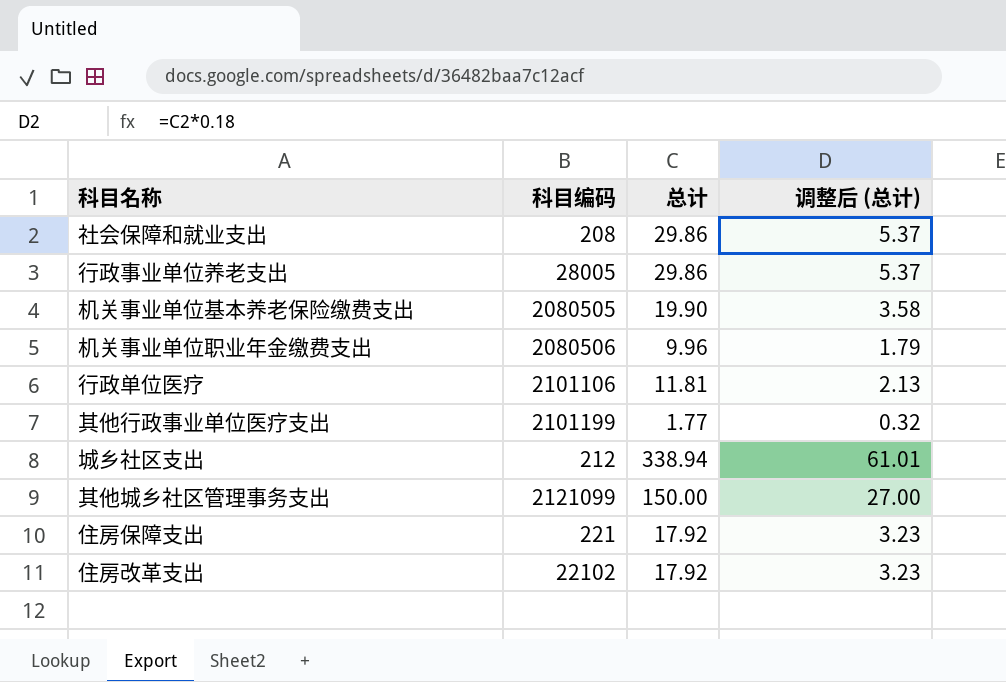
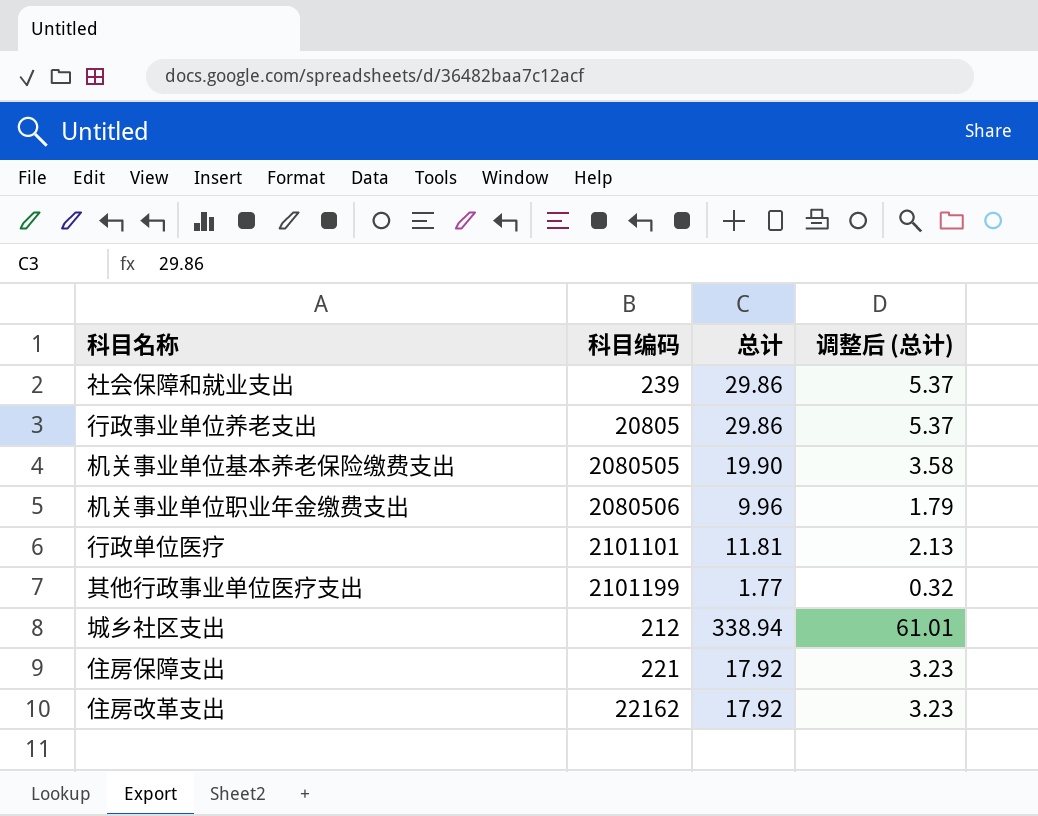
row 其他城乡社区管理事务支出: 2121099 | 150.00 | 27.00 -> none
社会保障和就业支出 | 科目编码: 208 -> 239
行政事业单位养老支出 | 科目编码: 28005 -> 20805
行政单位医疗 | 科目编码: 2101106 -> 2101101
住房改革支出 | 科目编码: 22102 -> 22162

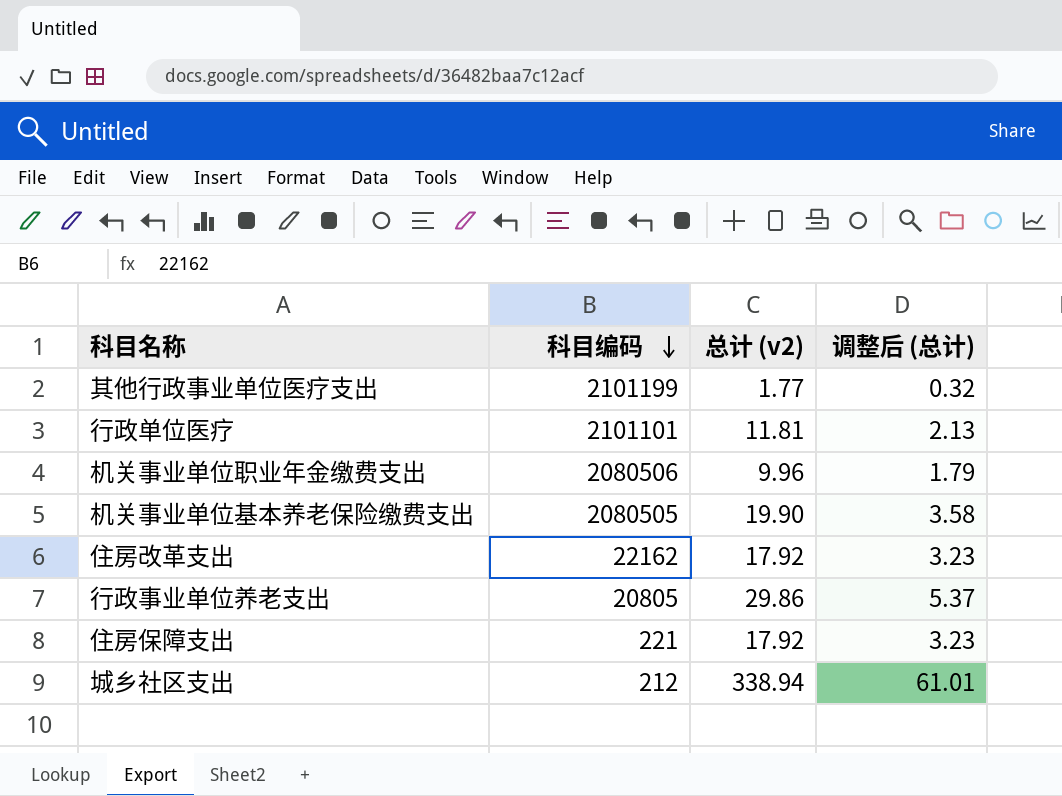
row order: none -> 科目编码 descending
column name: 总计 -> 总计 (v2)
row 社会保障和就业支出: 239 | 29.86 | 5.37 -> none

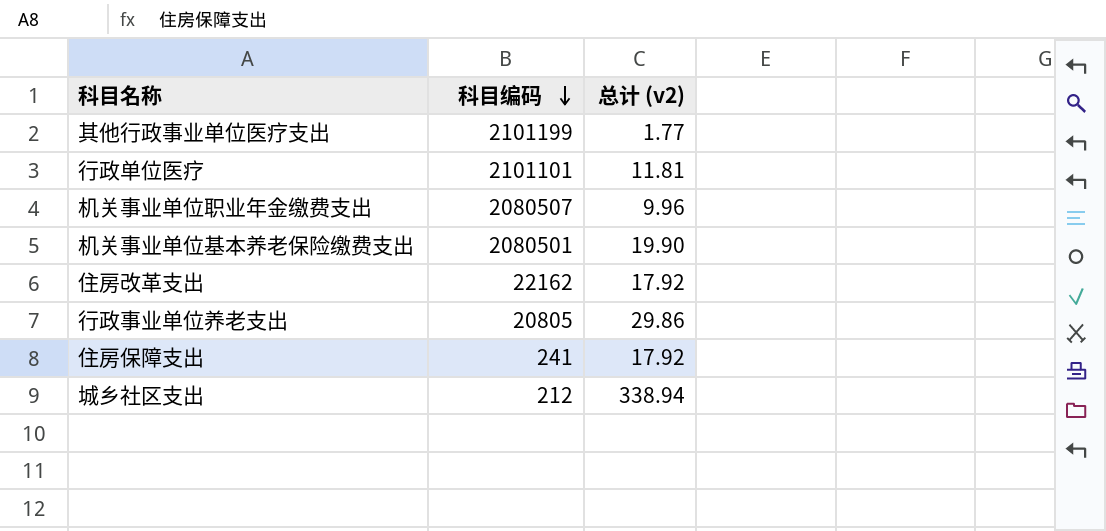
column 调整后 (总计) | formula: [总计 (v2)] * 0.18 -> none
机关事业单位职业年金缴费支出 | 科目编码: 2080506 -> 2080507
机关事业单位基本养老保险缴费支出 | 科目编码: 2080505 -> 2080501
住房保障支出 | 科目编码: 221 -> 241

